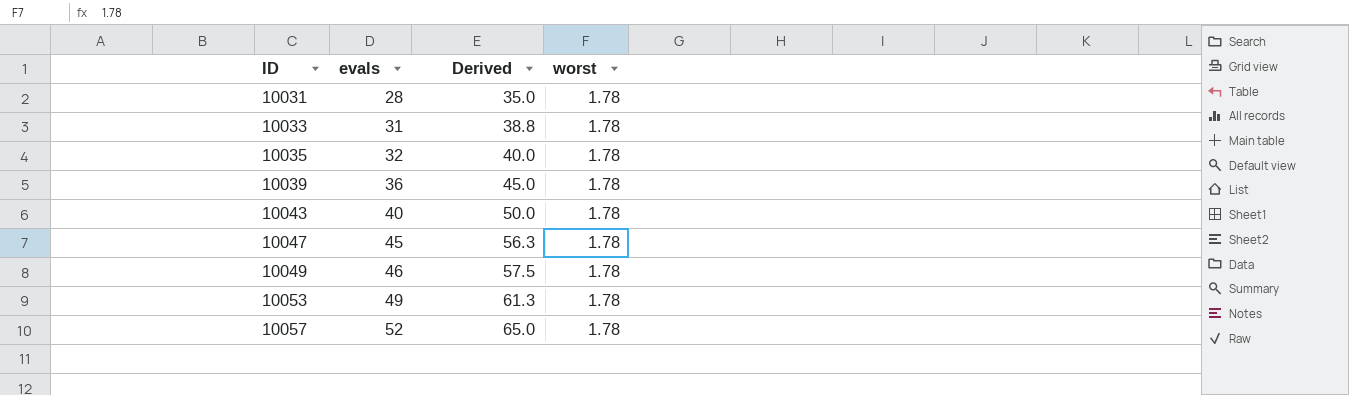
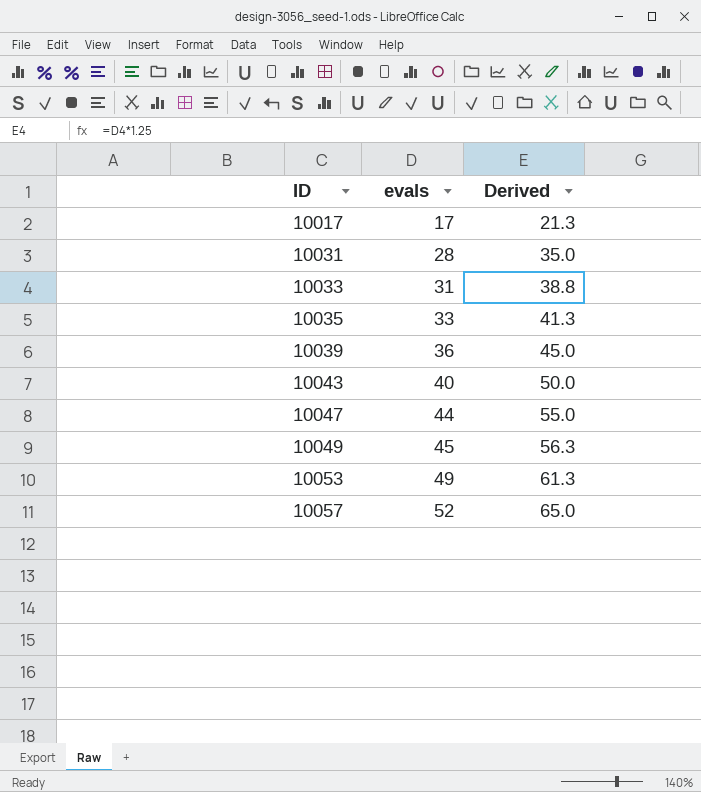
column worst | position: 4 -> none
row 10017: none -> 17 | 21.3
10035 | evals: 32 -> 33
10035 | Derived: 40.0 -> 41.3
10047 | evals: 45 -> 44
10047 | Derived: 56.3 -> 55.0
10049 | evals: 46 -> 45
10049 | Derived: 57.5 -> 56.3

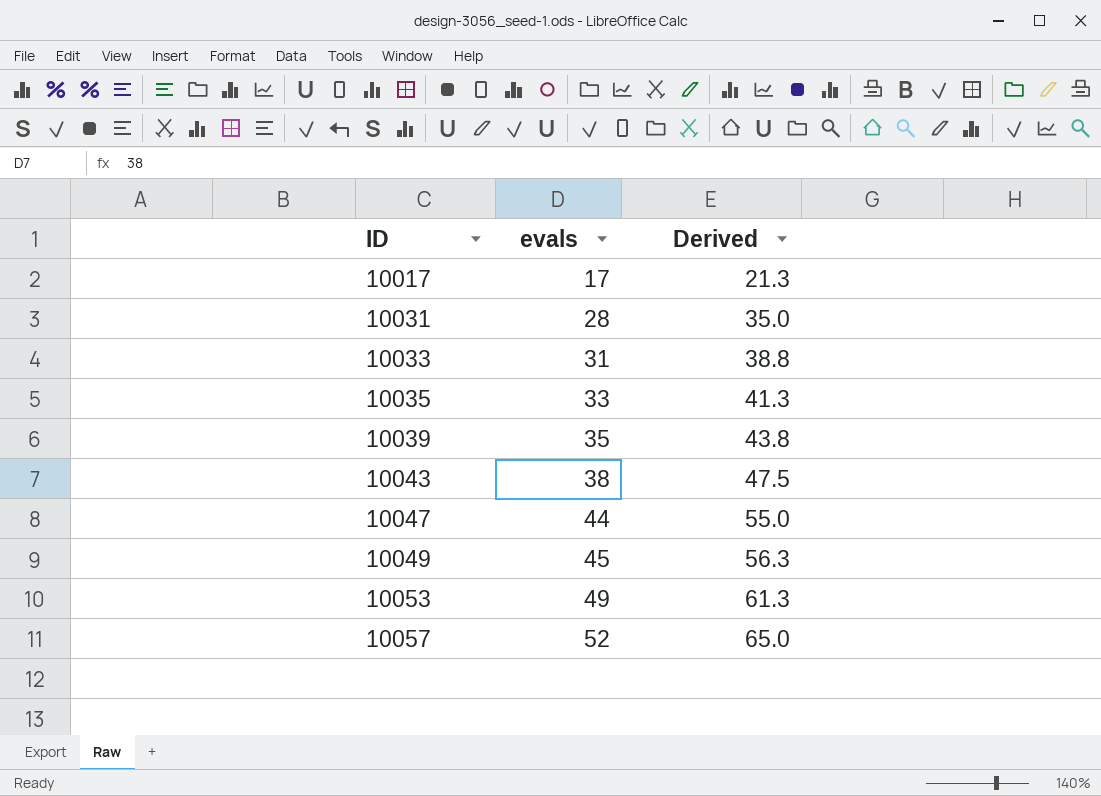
10039 | evals: 36 -> 35
10039 | Derived: 45.0 -> 43.8
10043 | evals: 40 -> 38
10043 | Derived: 50.0 -> 47.5

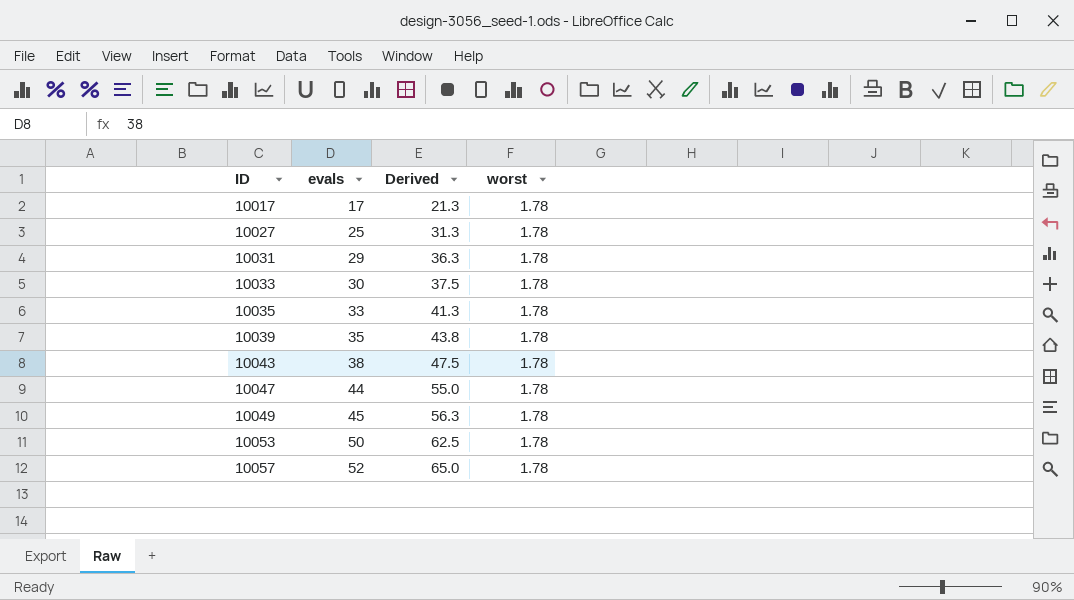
column worst | position: none -> 4
row 10027: none -> 25 | 31.3 | 1.78
10031 | evals: 28 -> 29
10031 | Derived: 35.0 -> 36.3
10033 | evals: 31 -> 30
10033 | Derived: 38.8 -> 37.5
10053 | evals: 49 -> 50
10053 | Derived: 61.3 -> 62.5

